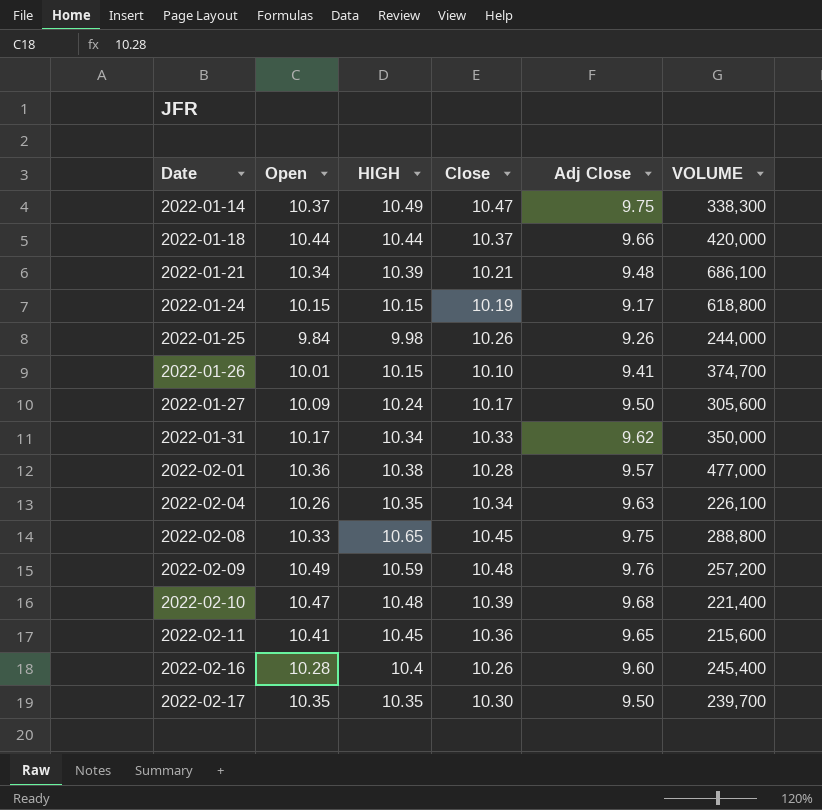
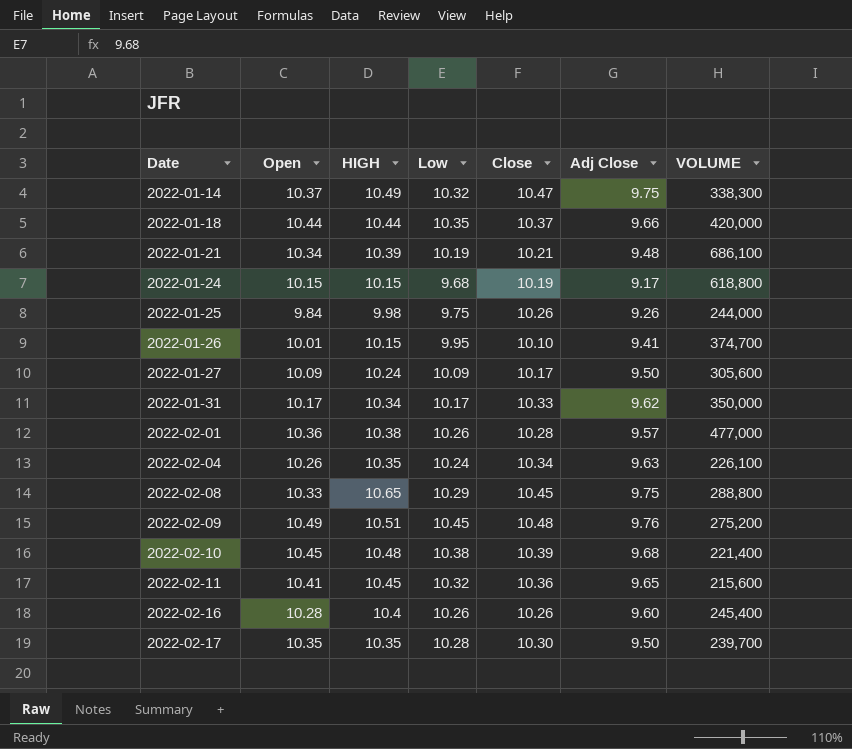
column Low | position: none -> 4
2022-02-09 | HIGH: 10.59 -> 10.51
2022-02-09 | VOLUME: 257,200 -> 275,200
2022-02-10 | Open: 10.47 -> 10.45

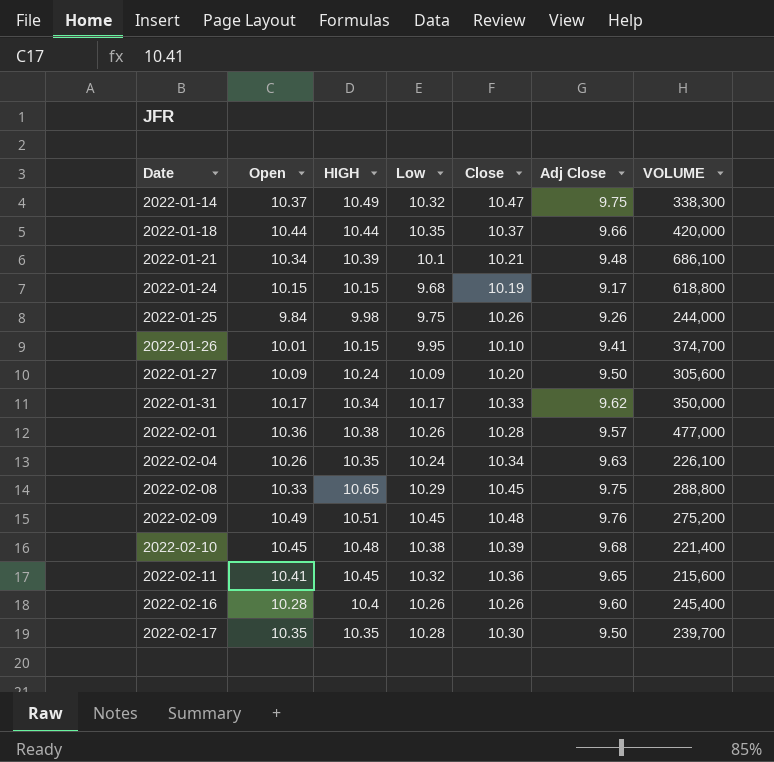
2022-01-21 | Low: 10.19 -> 10.1
2022-01-27 | Close: 10.17 -> 10.20

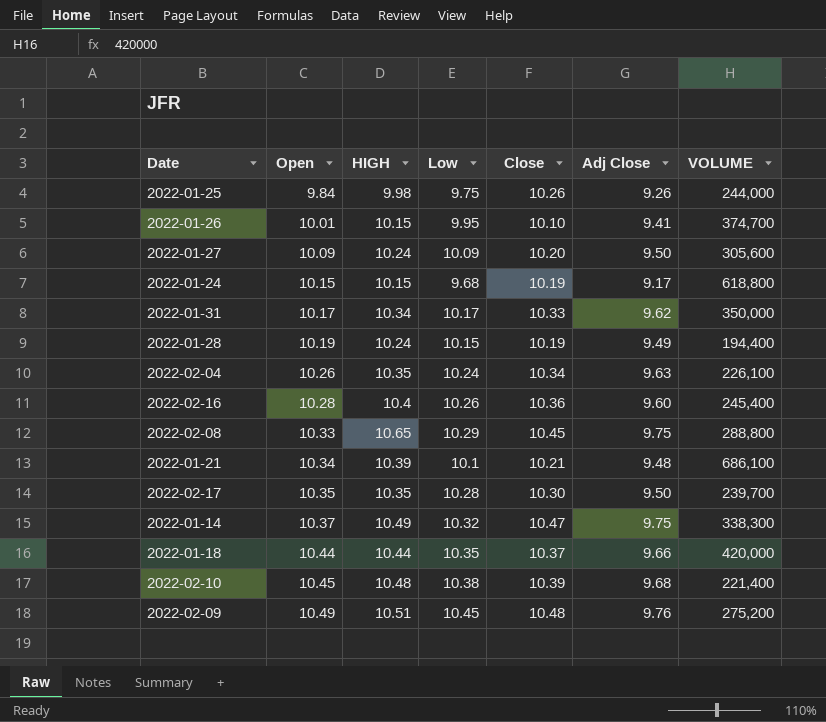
row order: Date ascending -> Open ascending
row 2022-02-01: 10.36 | 10.38 | 10.26 | 10.28 | 9.57 | 477,000 -> none
row 2022-02-11: 10.41 | 10.45 | 10.32 | 10.36 | 9.65 | 215,600 -> none
row 2022-01-28: none -> 10.19 | 10.24 | 10.15 | 10.19 | 9.49 | 194,400
2022-02-16 | Close: 10.26 -> 10.36

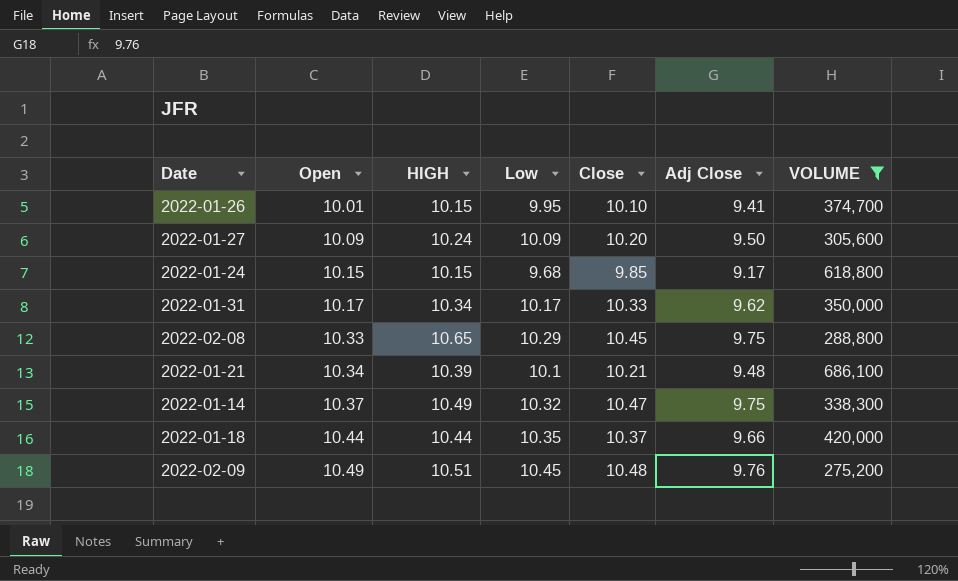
filter: none -> VOLUME >= 275,200
2022-01-24 | Close: 10.19 -> 9.85

